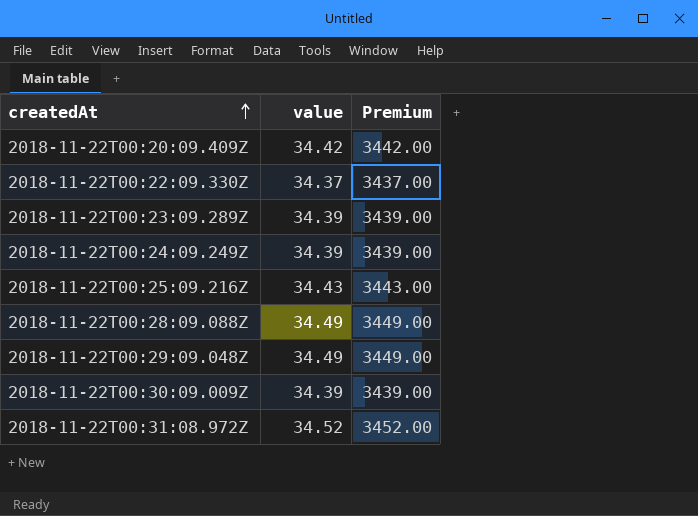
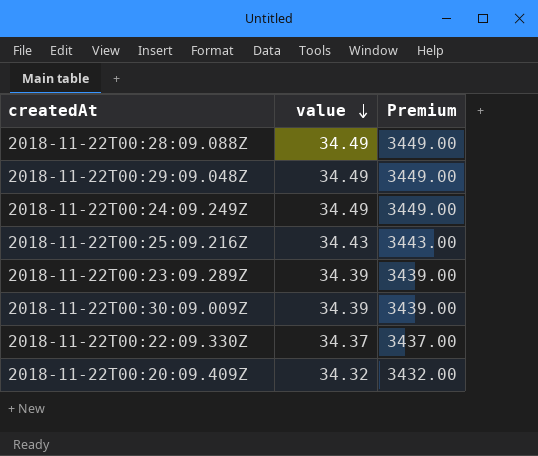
row order: createdAt ascending -> value descending
row 2018-11-22T00:31:08.972Z: 34.52 | 3452.00 -> none
2018-11-22T00:24:09.249Z | value: 34.39 -> 34.49
2018-11-22T00:24:09.249Z | Premium: 3439.00 -> 3449.00
2018-11-22T00:20:09.409Z | value: 34.42 -> 34.32
2018-11-22T00:20:09.409Z | Premium: 3442.00 -> 3432.00

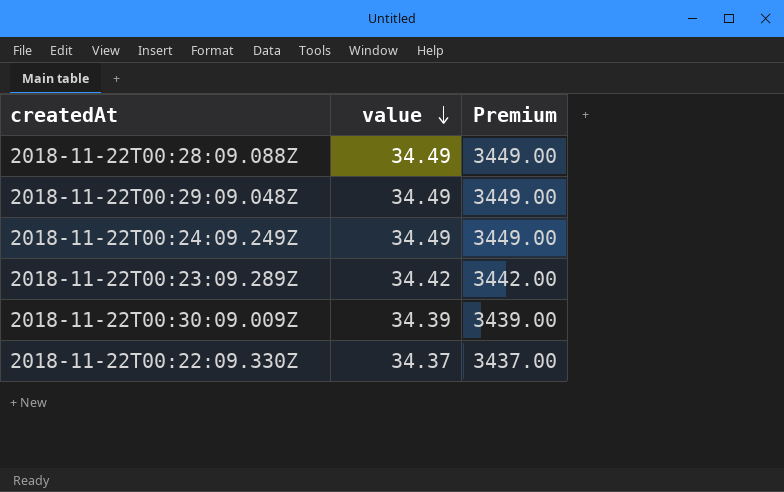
row 2018-11-22T00:25:09.216Z: 34.43 | 3443.00 -> none
row 2018-11-22T00:20:09.409Z: 34.32 | 3432.00 -> none
2018-11-22T00:23:09.289Z | value: 34.39 -> 34.42
2018-11-22T00:23:09.289Z | Premium: 3439.00 -> 3442.00

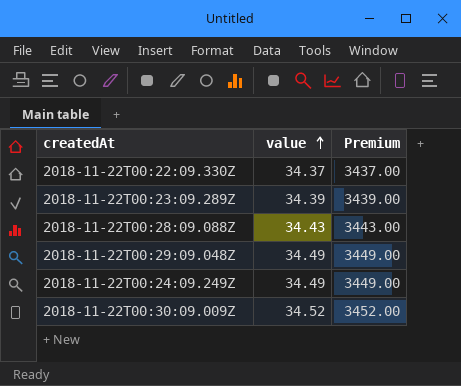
row order: value descending -> value ascending
2018-11-22T00:23:09.289Z | value: 34.42 -> 34.39
2018-11-22T00:23:09.289Z | Premium: 3442.00 -> 3439.00
2018-11-22T00:28:09.088Z | value: 34.49 -> 34.43
2018-11-22T00:28:09.088Z | Premium: 3449.00 -> 3443.00
2018-11-22T00:30:09.009Z | value: 34.39 -> 34.52
2018-11-22T00:30:09.009Z | Premium: 3439.00 -> 3452.00

